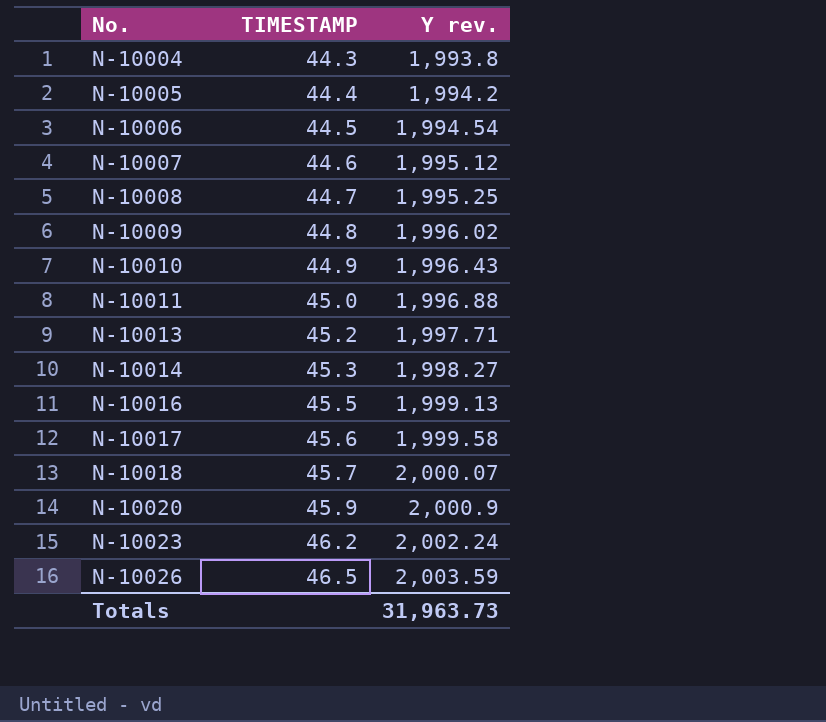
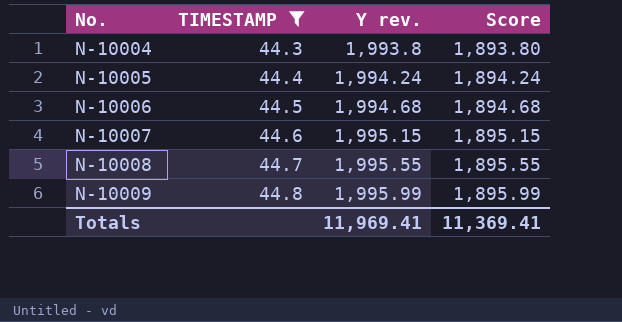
filter: none -> TIMESTAMP <= 44.8
column Score | formula: none -> [Y rev.] - 100
N-10005 | Y rev.: 1,994.2 -> 1,994.24
N-10006 | Y rev.: 1,994.54 -> 1,994.68
N-10007 | Y rev.: 1,995.12 -> 1,995.15
N-10008 | Y rev.: 1,995.25 -> 1,995.55
N-10009 | Y rev.: 1,996.02 -> 1,995.99
Totals | Y rev.: 31,963.73 -> 11,969.41

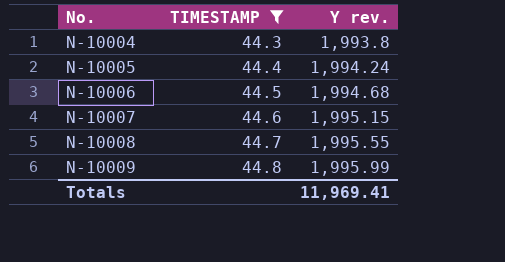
column Score | formula: [Y rev.] - 100 -> none

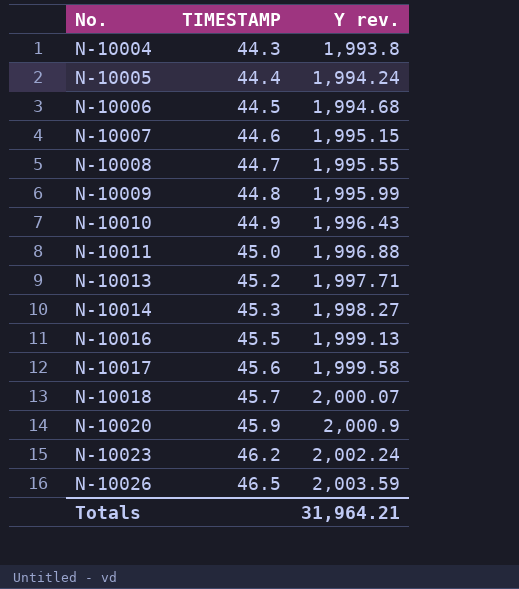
filter: TIMESTAMP <= 44.8 -> none
Totals | Y rev.: 11,969.41 -> 31,964.21

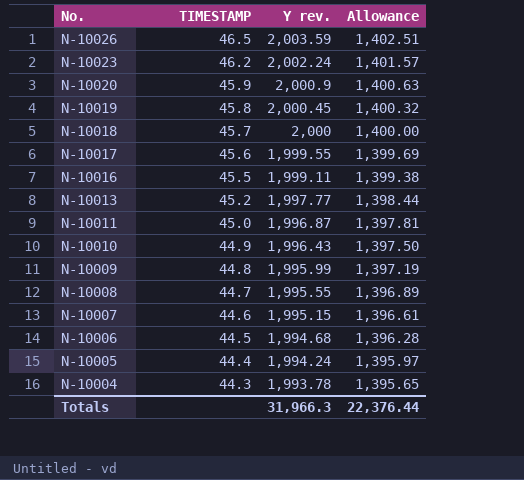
row order: No. ascending -> No. descending
column Allowance | formula: none -> [Y rev.] * 0.7
row N-10014: 45.3 | 1,998.27 -> none
row N-10019: none -> 45.8 | 2,000.45 | 1,400.32
N-10018 | Y rev.: 2,000.07 -> 2,000
N-10017 | Y rev.: 1,999.58 -> 1,999.55
N-10016 | Y rev.: 1,999.13 -> 1,999.11
N-10013 | Y rev.: 1,997.71 -> 1,997.77
N-10011 | Y rev.: 1,996.88 -> 1,996.87
N-10004 | Y rev.: 1,993.8 -> 1,993.78
Totals | Y rev.: 31,964.21 -> 31,966.3

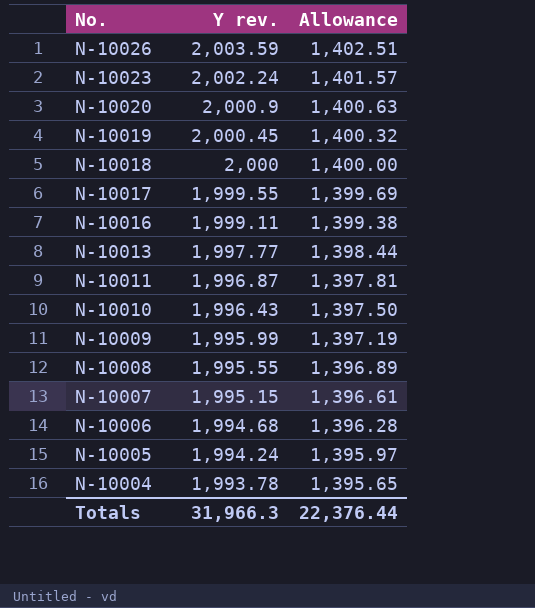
column TIMESTAMP | position: 2 -> none

